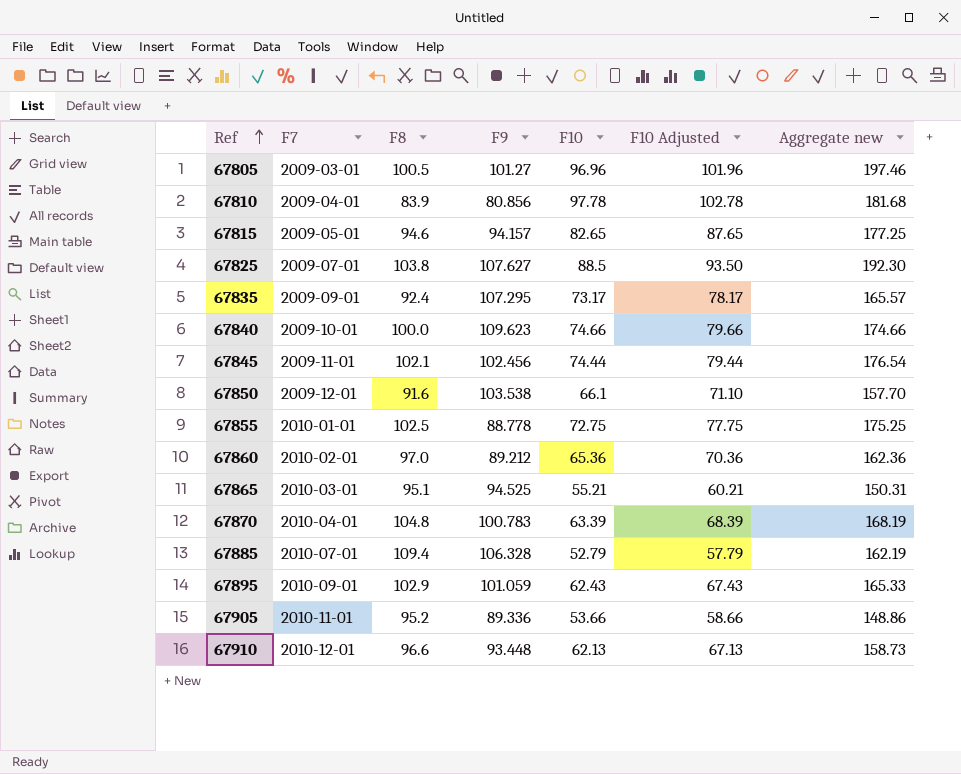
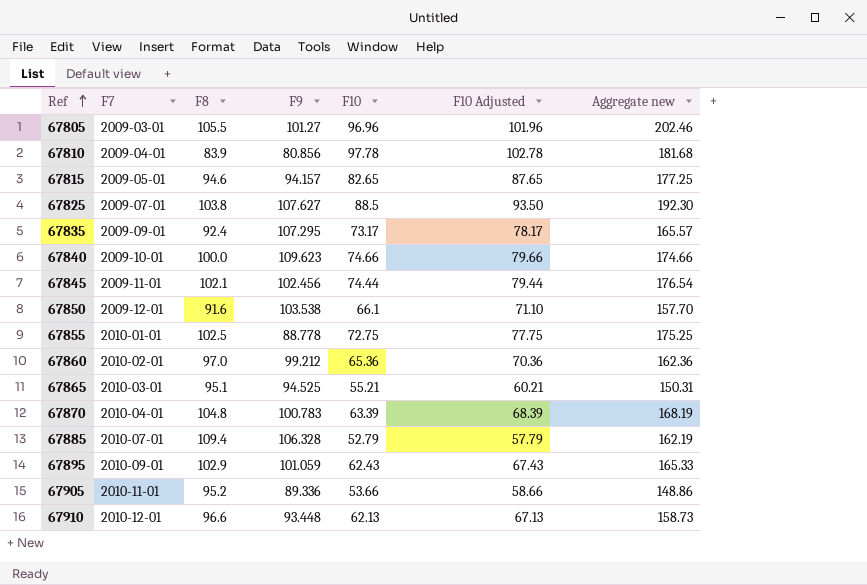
67805 | F8: 100.5 -> 105.5
67805 | Aggregate new: 197.46 -> 202.46
67860 | F9: 89.212 -> 99.212

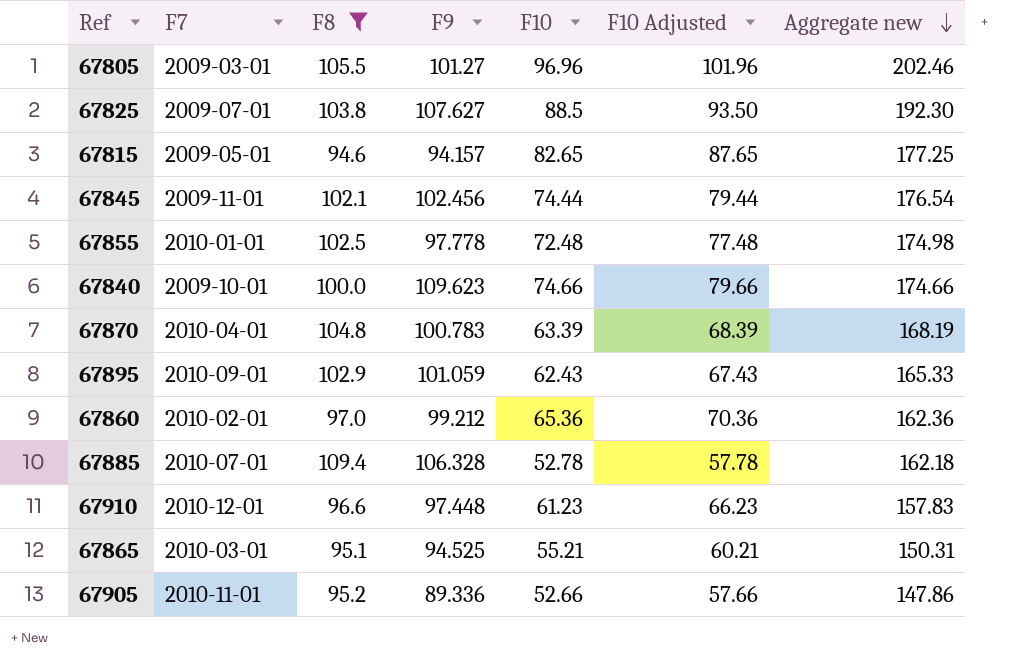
filter: none -> F8 >= 94.6
row order: Ref ascending -> Aggregate new descending
67855 | F9: 88.778 -> 97.778
67855 | F10: 72.75 -> 72.48
67855 | F10 Adjusted: 77.75 -> 77.48
67855 | Aggregate new: 175.25 -> 174.98
67885 | F10: 52.79 -> 52.78
67885 | F10 Adjusted: 57.79 -> 57.78
67885 | Aggregate new: 162.19 -> 162.18
67910 | F9: 93.448 -> 97.448
67910 | F10: 62.13 -> 61.23
67910 | F10 Adjusted: 67.13 -> 66.23
67910 | Aggregate new: 158.73 -> 157.83
67905 | F10: 53.66 -> 52.66
67905 | F10 Adjusted: 58.66 -> 57.66
67905 | Aggregate new: 148.86 -> 147.86

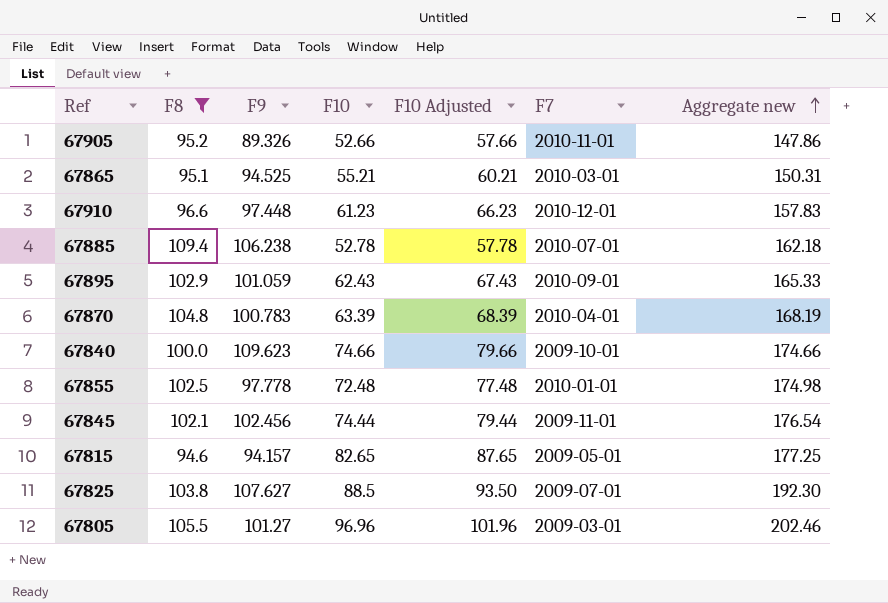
row order: Aggregate new descending -> Aggregate new ascending
column F7 | position: 2 -> 6
row 67860: 2010-02-01 | 97.0 | 99.212 | 65.36 | 70.36 | 162.36 -> none
67905 | F9: 89.336 -> 89.326
67885 | F9: 106.328 -> 106.238

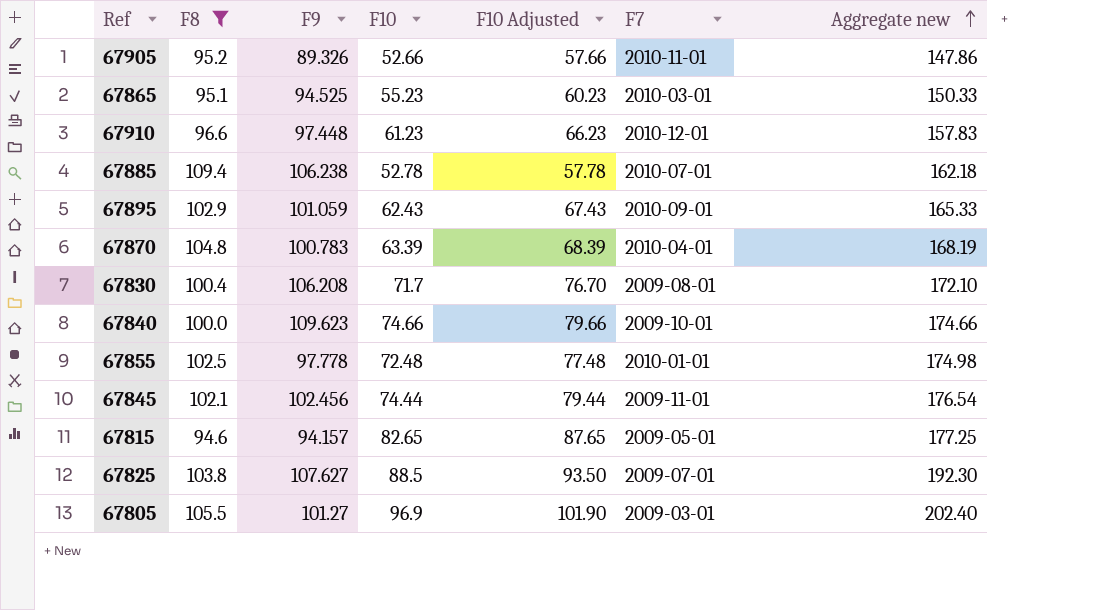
67865 | F10: 55.21 -> 55.23
67865 | F10 Adjusted: 60.21 -> 60.23
67865 | Aggregate new: 150.31 -> 150.33
row 67830: none -> 100.4 | 106.208 | 71.7 | 76.70 | 2009-08-01 | 172.10
67805 | F10: 96.96 -> 96.9
67805 | F10 Adjusted: 101.96 -> 101.90
67805 | Aggregate new: 202.46 -> 202.40

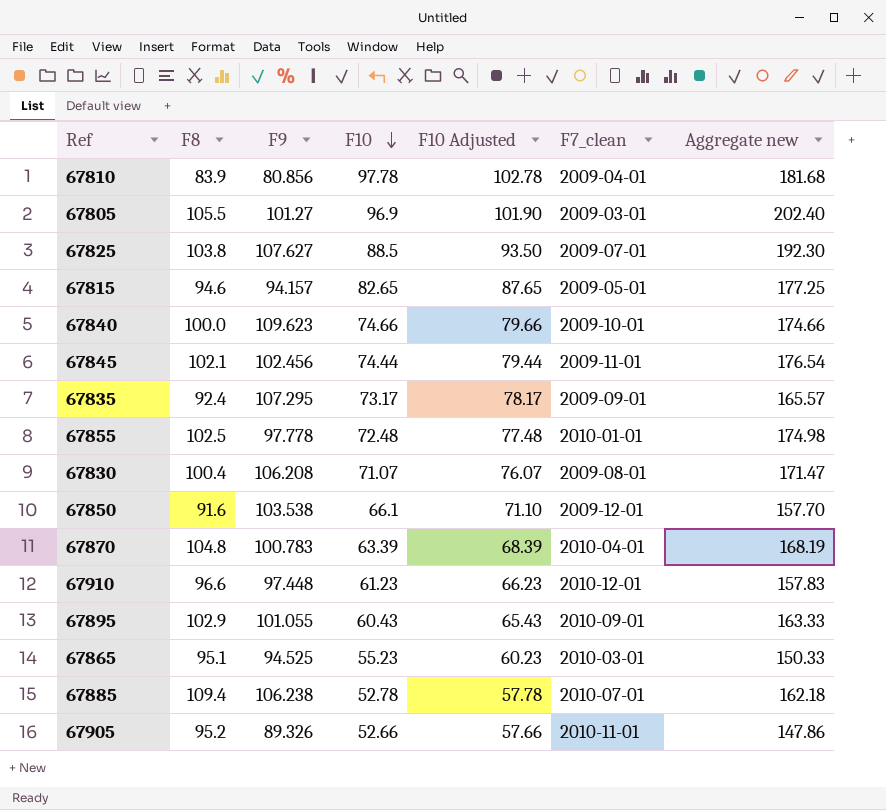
filter: F8 >= 94.6 -> none
row order: Aggregate new ascending -> F10 descending
column name: F7 -> F7_clean
67830 | F10: 71.7 -> 71.07
67830 | F10 Adjusted: 76.70 -> 76.07
67830 | Aggregate new: 172.10 -> 171.47
67895 | F9: 101.059 -> 101.055
67895 | F10: 62.43 -> 60.43
67895 | F10 Adjusted: 67.43 -> 65.43
67895 | Aggregate new: 165.33 -> 163.33

